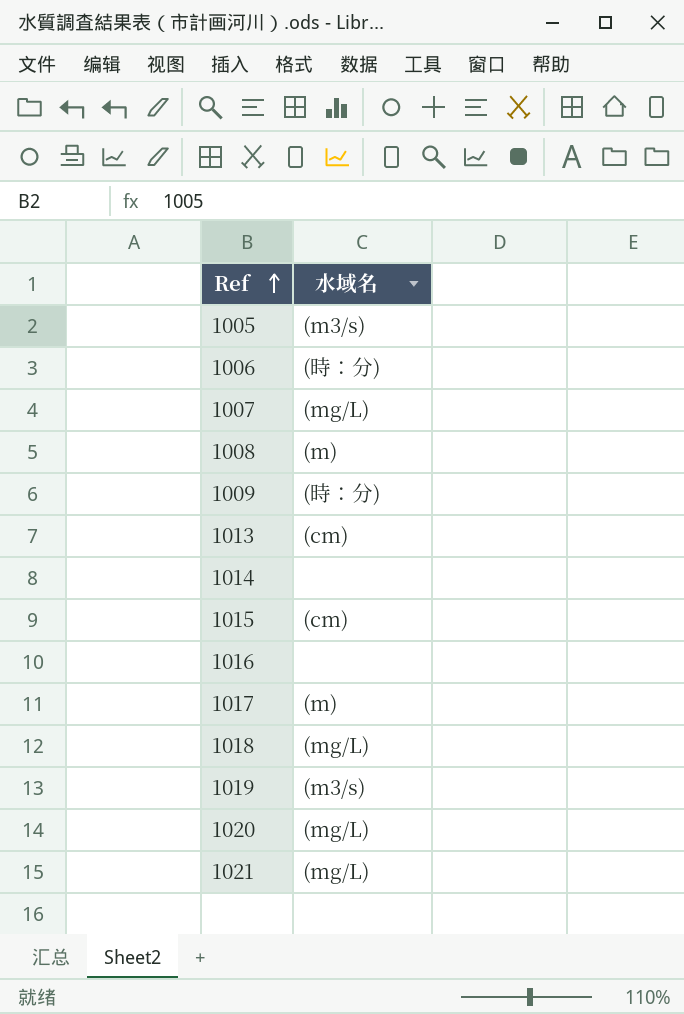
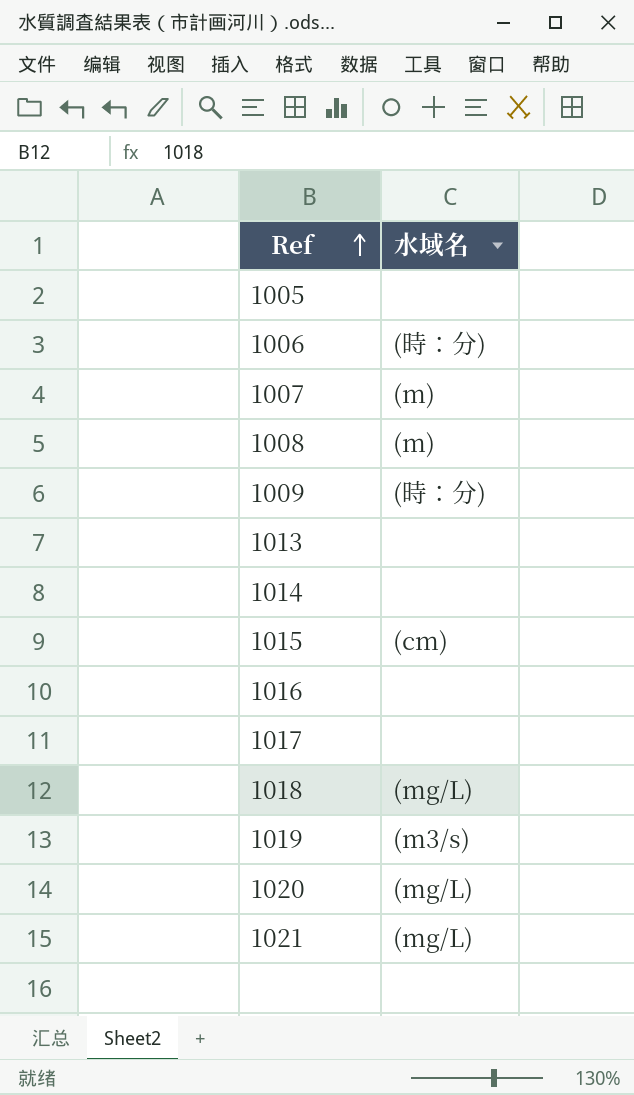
1005 | 水域名: (m3/s) -> none
1007 | 水域名: (mg/L) -> (m)
1013 | 水域名: (cm) -> none
1017 | 水域名: (m) -> none

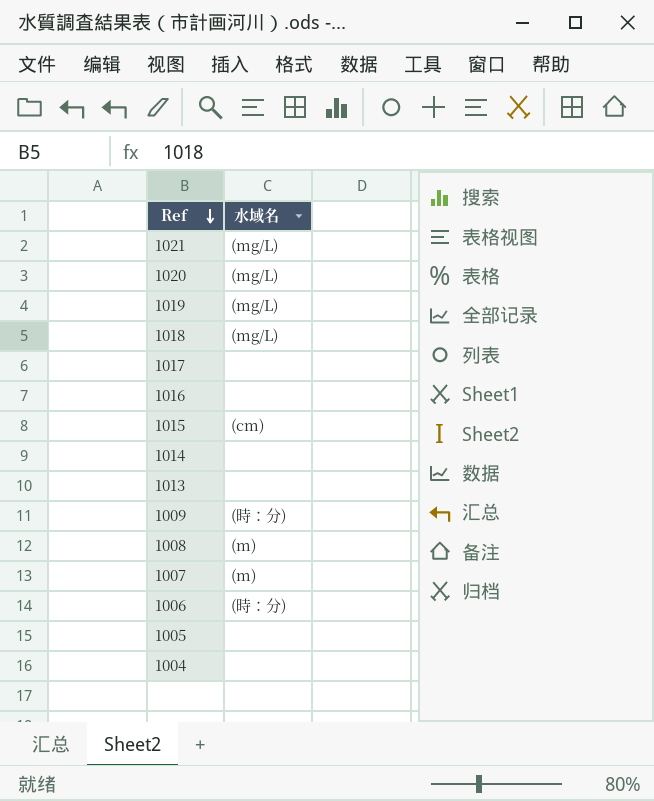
row order: Ref ascending -> Ref descending
1019 | 水域名: (m3/s) -> (mg/L)
row 1004: none -> none

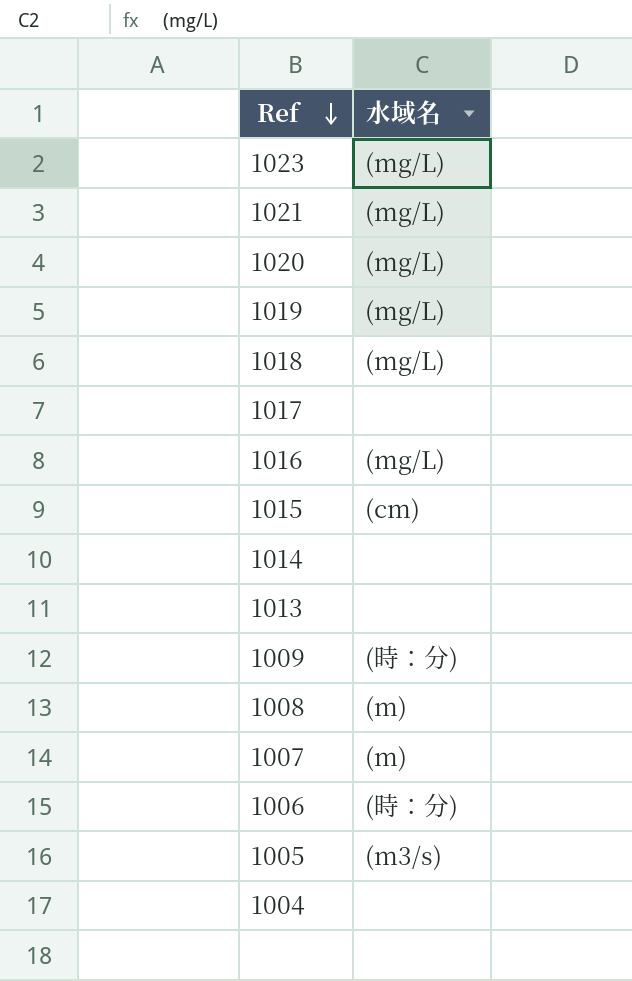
row 1023: none -> (mg/L)
1016 | 水域名: none -> (mg/L)
1005 | 水域名: none -> (m3/s)

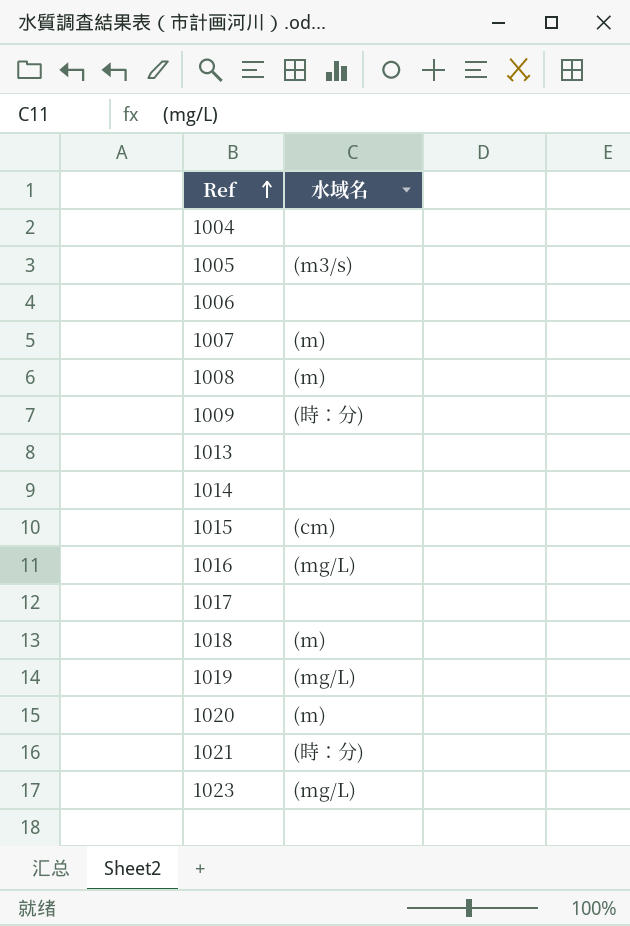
row order: Ref descending -> Ref ascending
1006 | 水域名: (時：分) -> none
1018 | 水域名: (mg/L) -> (m)
1020 | 水域名: (mg/L) -> (m)
1021 | 水域名: (mg/L) -> (時：分)

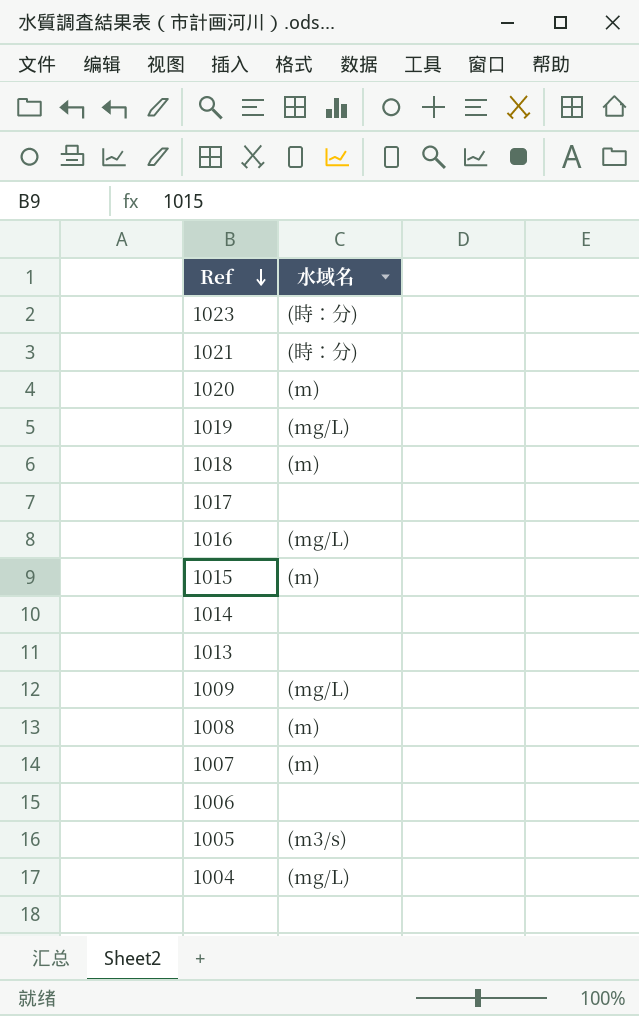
row order: Ref ascending -> Ref descending
1023 | 水域名: (mg/L) -> (時：分)
1015 | 水域名: (cm) -> (m)
1009 | 水域名: (時：分) -> (mg/L)
1004 | 水域名: none -> (mg/L)

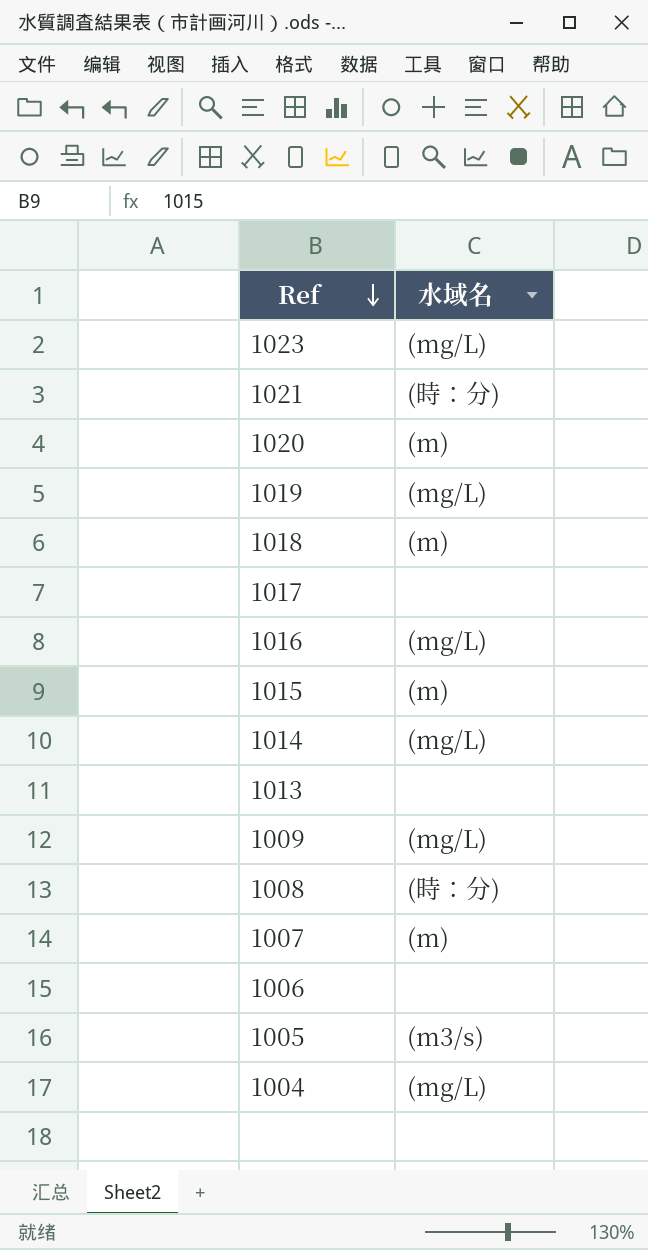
1023 | 水域名: (時：分) -> (mg/L)
1014 | 水域名: none -> (mg/L)
1008 | 水域名: (m) -> (時：分)

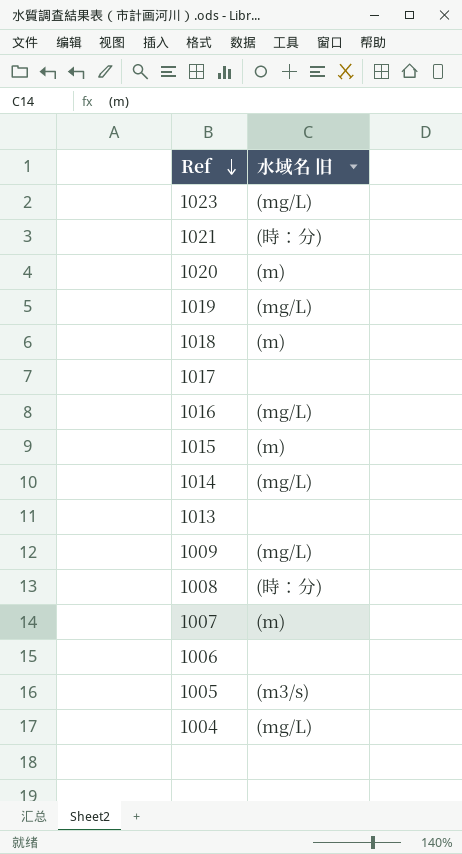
column name: 水域名 -> 水域名 旧

